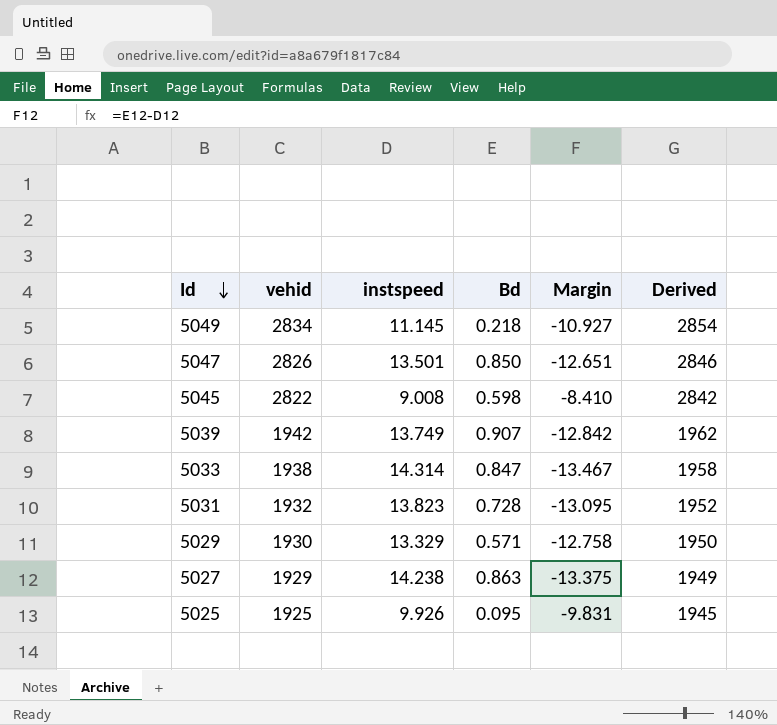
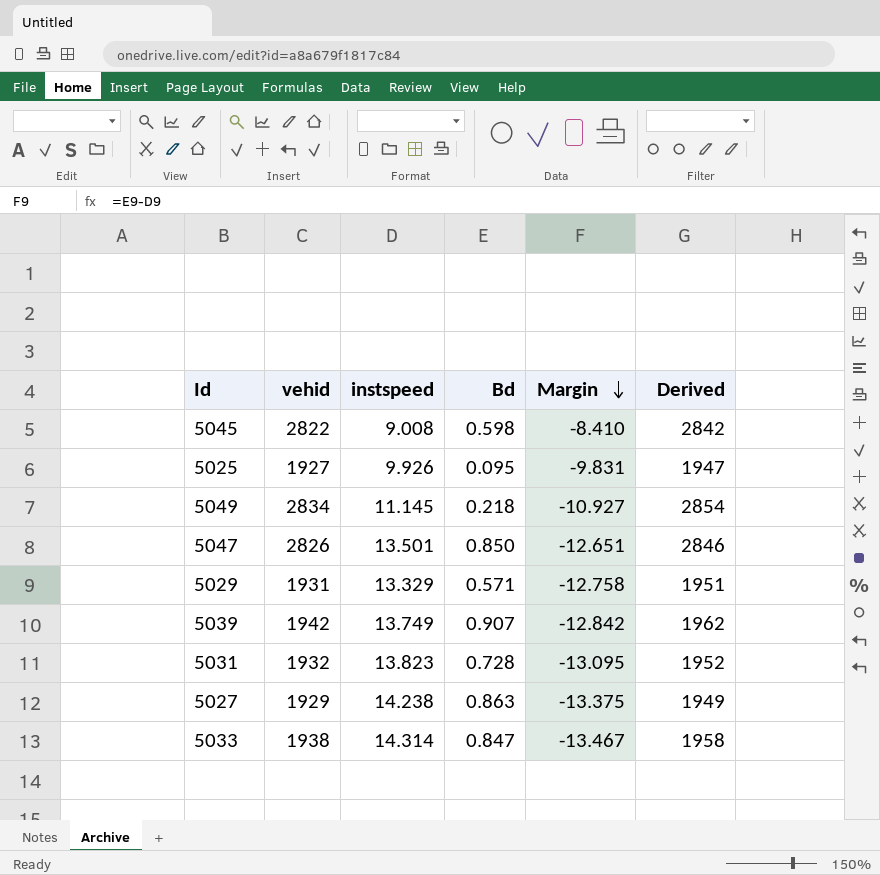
row order: Id descending -> Margin descending
5025 | vehid: 1925 -> 1927
5025 | Derived: 1945 -> 1947
5029 | vehid: 1930 -> 1931
5029 | Derived: 1950 -> 1951

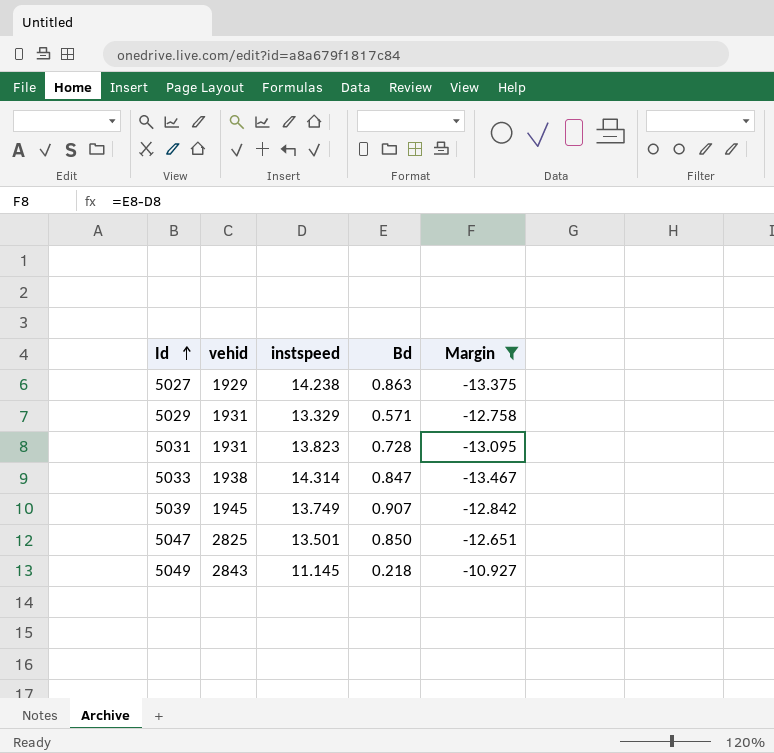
filter: none -> Margin <= -10.927
row order: Margin descending -> Id ascending
column Derived | formula: [vehid] + 20 -> none
5031 | vehid: 1932 -> 1931
5039 | vehid: 1942 -> 1945
5047 | vehid: 2826 -> 2825
5049 | vehid: 2834 -> 2843

